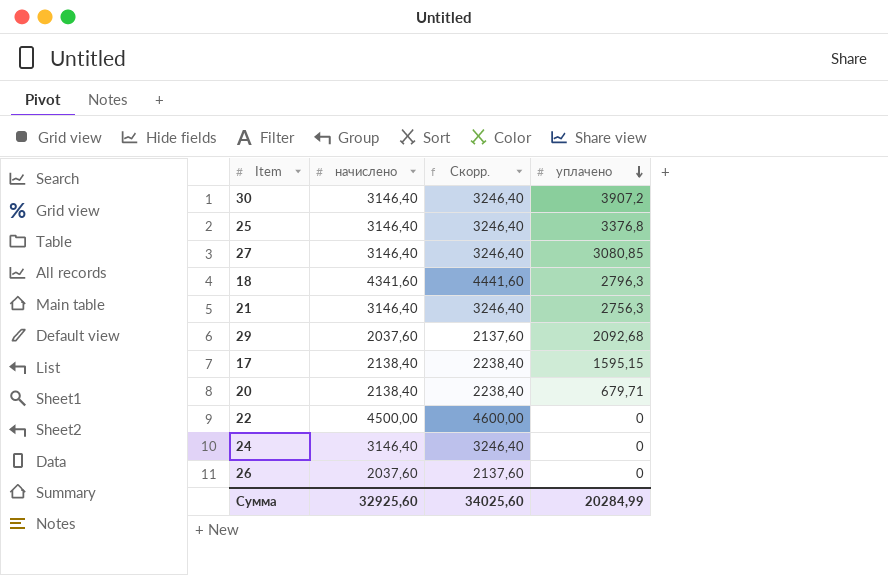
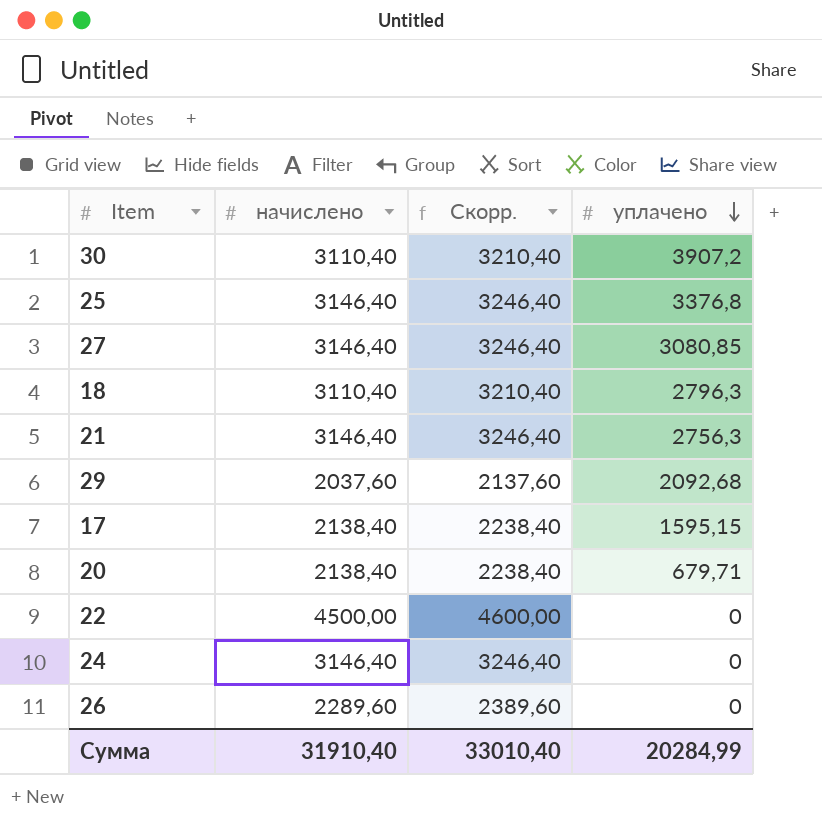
30 | начислено: 3146,40 -> 3110,40
30 | Скорр.: 3246,40 -> 3210,40
18 | начислено: 4341,60 -> 3110,40
18 | Скорр.: 4441,60 -> 3210,40
26 | начислено: 2037,60 -> 2289,60
26 | Скорр.: 2137,60 -> 2389,60
Сумма | начислено: 32925,60 -> 31910,40
Сумма | Скорр.: 34025,60 -> 33010,40

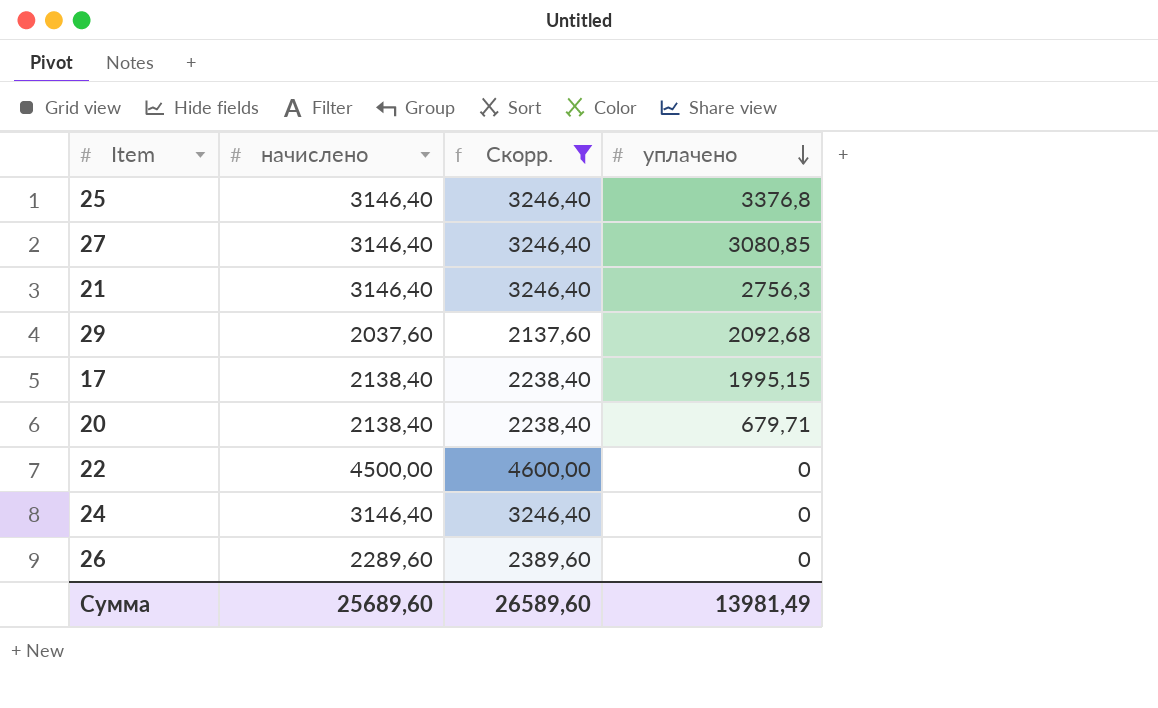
filter: none -> Скорр. != 3210,40
17 | уплачено: 1595,15 -> 1995,15
Сумма | начислено: 31910,40 -> 25689,60
Сумма | Скорр.: 33010,40 -> 26589,60
Сумма | уплачено: 20284,99 -> 13981,49

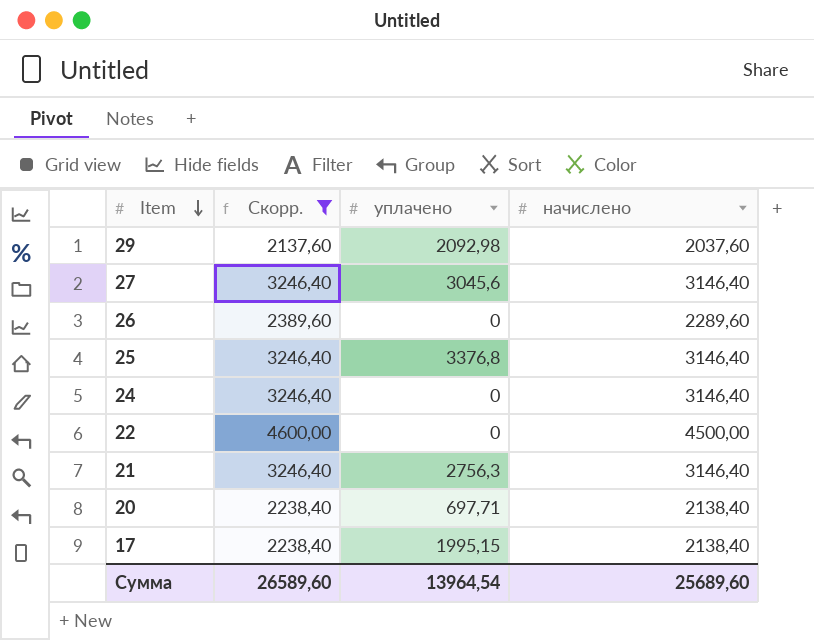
row order: уплачено descending -> Item descending
column начислено | position: 2 -> 4
29 | уплачено: 2092,68 -> 2092,98
27 | уплачено: 3080,85 -> 3045,6
20 | уплачено: 679,71 -> 697,71
Сумма | уплачено: 13981,49 -> 13964,54

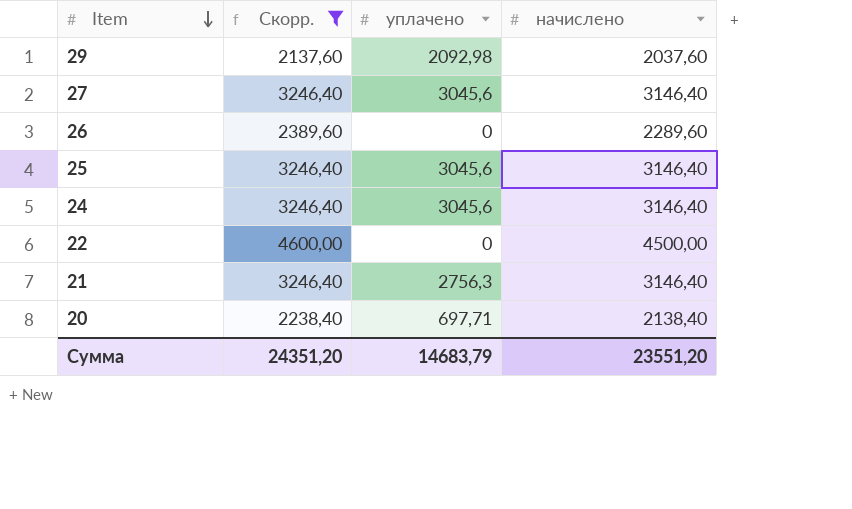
row 17: 2238,40 | 1995,15 | 2138,40 -> none
25 | уплачено: 3376,8 -> 3045,6
24 | уплачено: 0 -> 3045,6
Сумма | Скорр.: 26589,60 -> 24351,20
Сумма | уплачено: 13964,54 -> 14683,79
Сумма | начислено: 25689,60 -> 23551,20

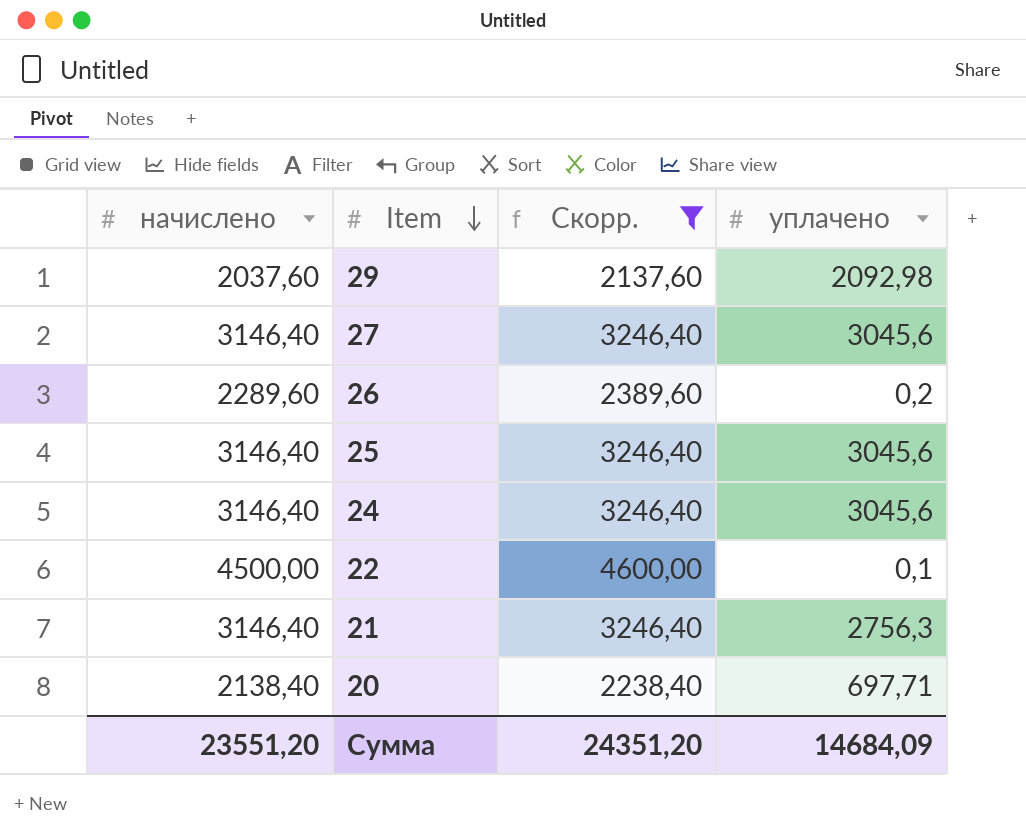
column начислено | position: 4 -> 1
26 | уплачено: 0 -> 0,2
22 | уплачено: 0 -> 0,1
Сумма | уплачено: 14683,79 -> 14684,09

